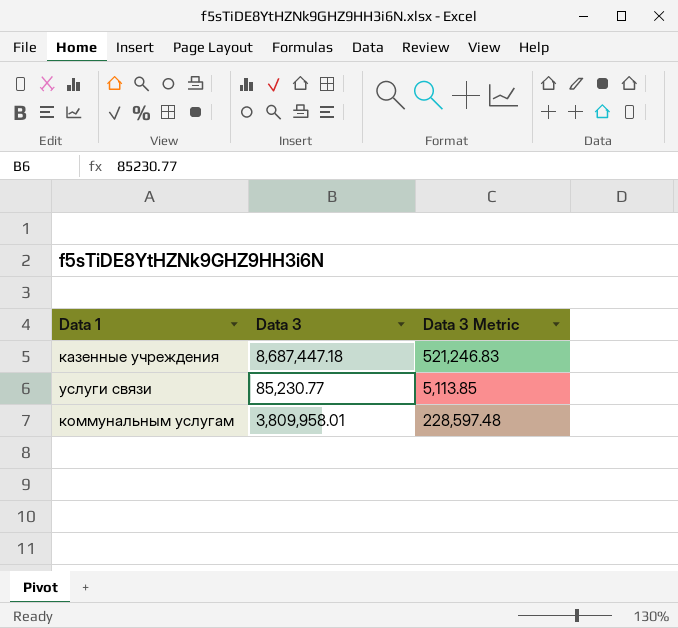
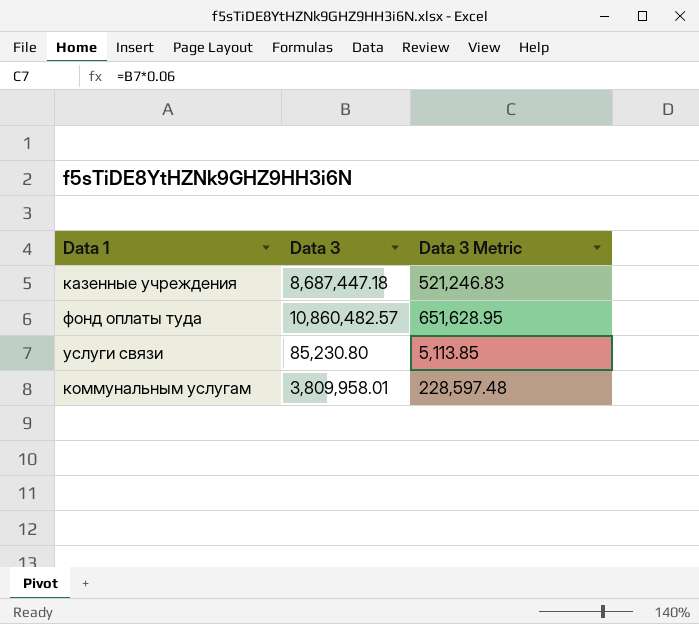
row фонд оплаты туда: none -> 10,860,482.57 | 651,628.95
услуги связи | Data 3: 85,230.77 -> 85,230.80

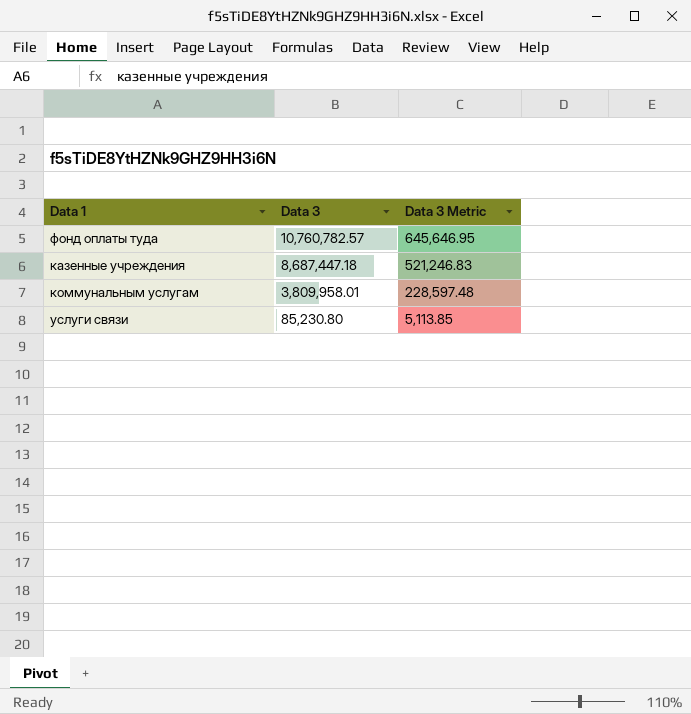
row order: none -> Data 3 descending
фонд оплаты туда | Data 3: 10,860,482.57 -> 10,760,782.57
фонд оплаты туда | Data 3 Metric: 651,628.95 -> 645,646.95

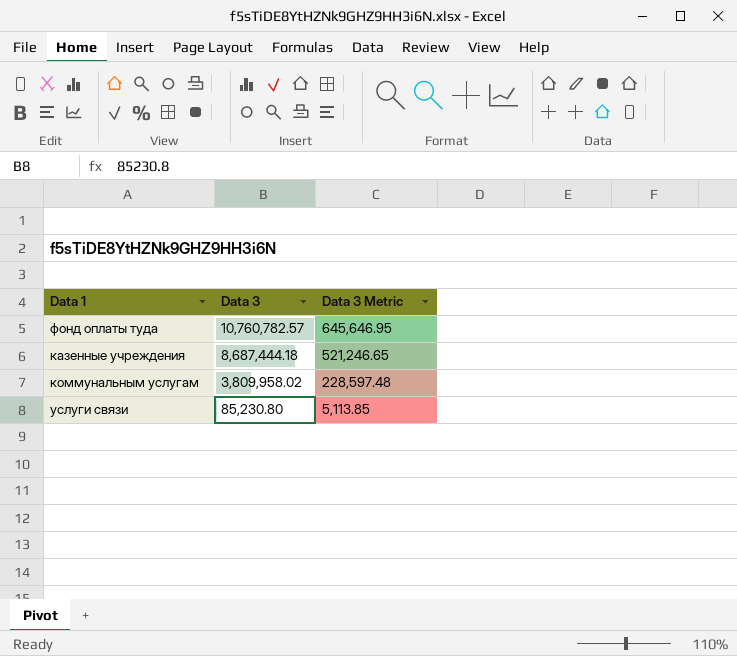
казенные учреждения | Data 3: 8,687,447.18 -> 8,687,444.18
казенные учреждения | Data 3 Metric: 521,246.83 -> 521,246.65
коммунальным услугам | Data 3: 3,809,958.01 -> 3,809,958.02

